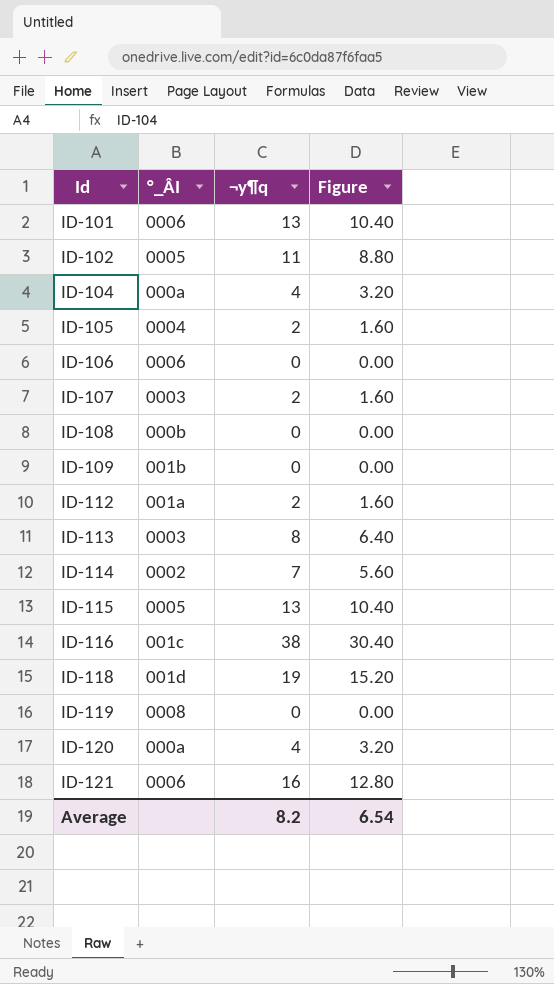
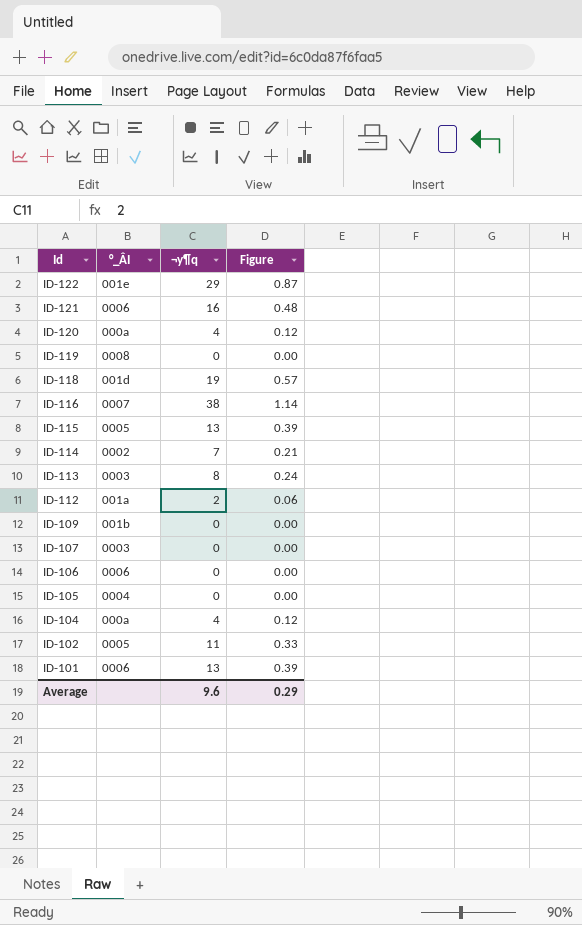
row order: Id ascending -> Id descending
column Figure | formula: [¬y¶q] * 0.8 -> [¬y¶q] * 0.03
row ID-108: 000b | 0 | 0.00 -> none
row ID-122: none -> 001e | 29 | 0.87
ID-116 | °_ÂI: 001c -> 0007
ID-107 | ¬y¶q: 2 -> 0
ID-105 | ¬y¶q: 2 -> 0
Average | ¬y¶q: 8.2 -> 9.6
Average | Figure: 6.54 -> 0.29

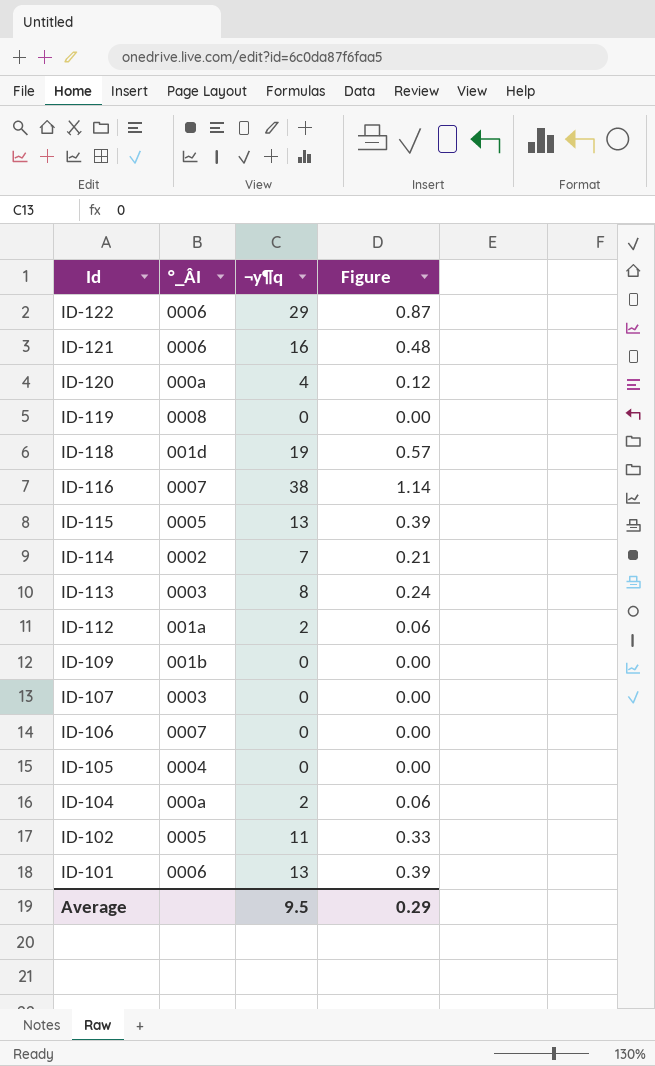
ID-122 | °_ÂI: 001e -> 0006
ID-106 | °_ÂI: 0006 -> 0007
ID-104 | ¬y¶q: 4 -> 2
ID-104 | Figure: 0.12 -> 0.06
Average | ¬y¶q: 9.6 -> 9.5

